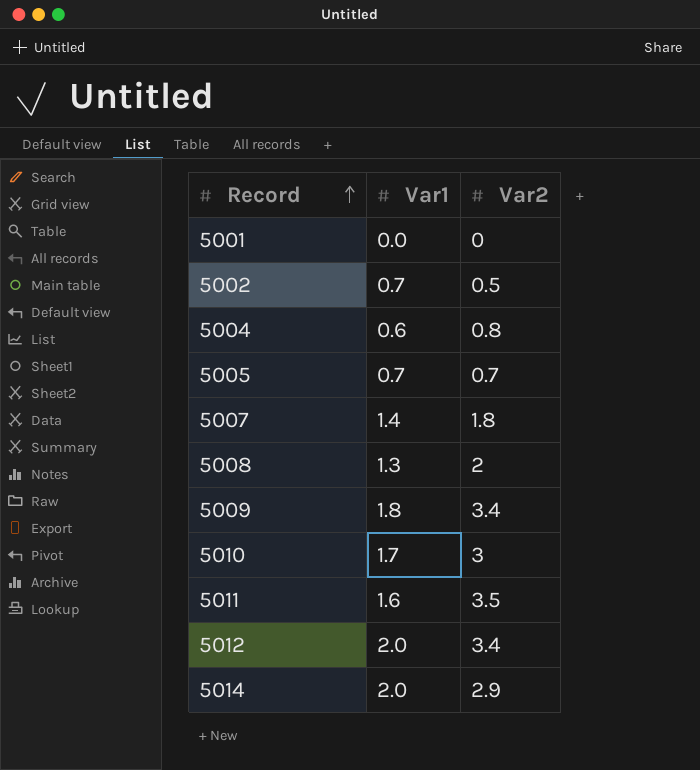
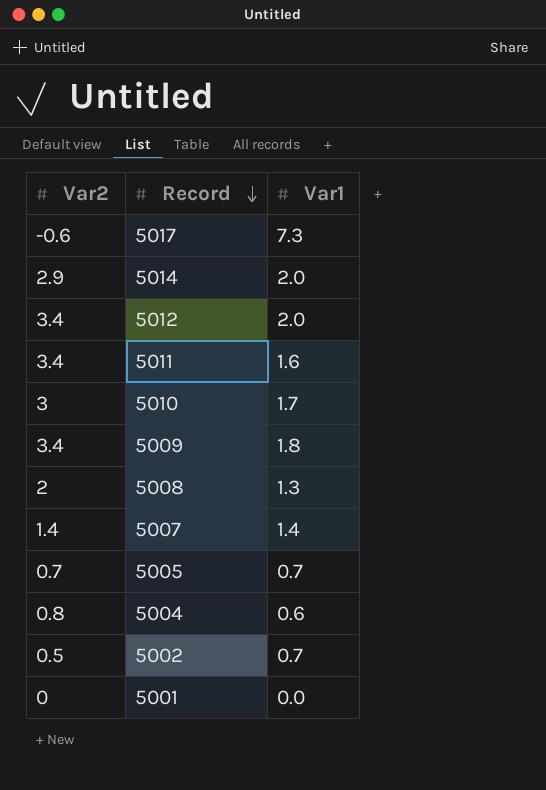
row order: Record ascending -> Record descending
column Var2 | position: 3 -> 1
row 5017: none -> -0.6 | 7.3
5011 | Var2: 3.5 -> 3.4
5007 | Var2: 1.8 -> 1.4

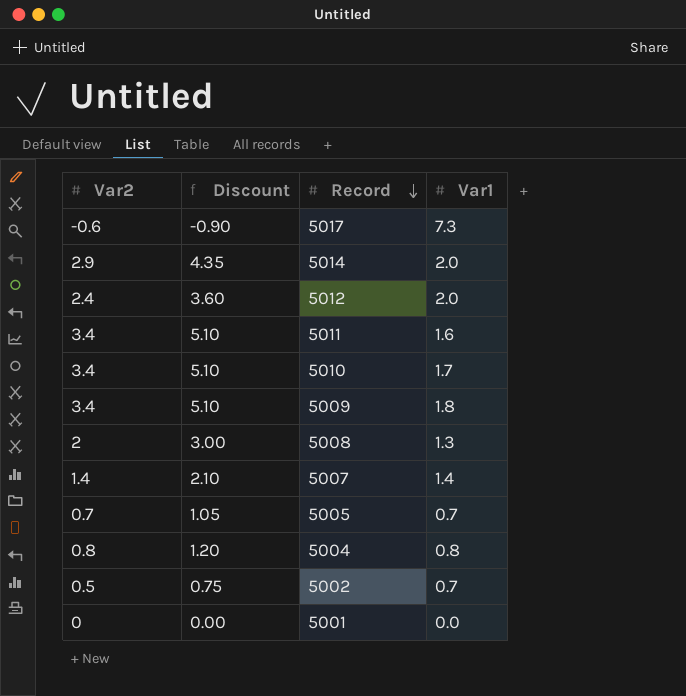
column Discount | formula: none -> [Var2] * 1.5
5012 | Var2: 3.4 -> 2.4
5010 | Var2: 3 -> 3.4
5004 | Var1: 0.6 -> 0.8

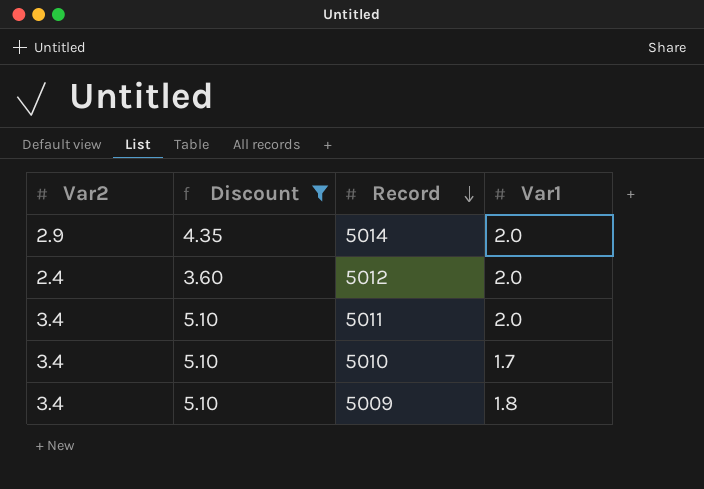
filter: none -> Discount >= 3.60
5011 | Var1: 1.6 -> 2.0

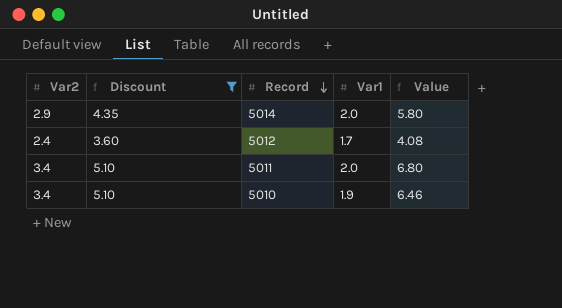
column Value | formula: none -> [Var2] * [Var1]
row 5009: 3.4 | 5.10 | 1.8 -> none
5012 | Var1: 2.0 -> 1.7
5010 | Var1: 1.7 -> 1.9

